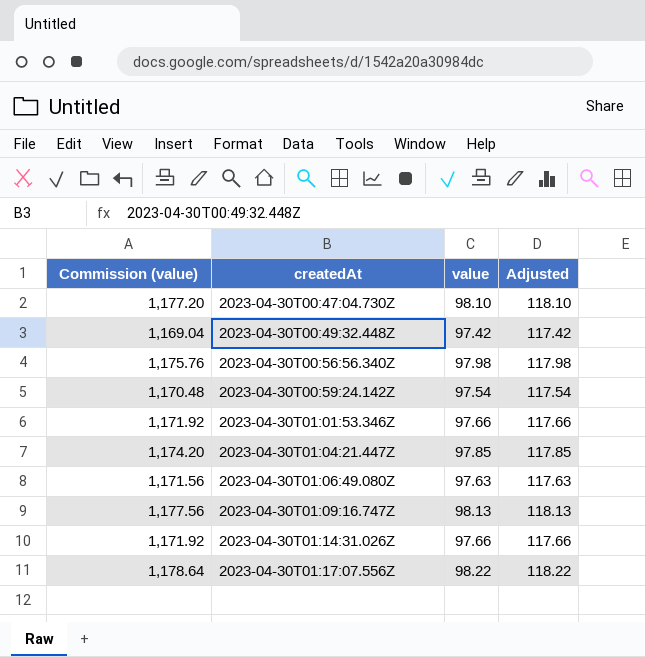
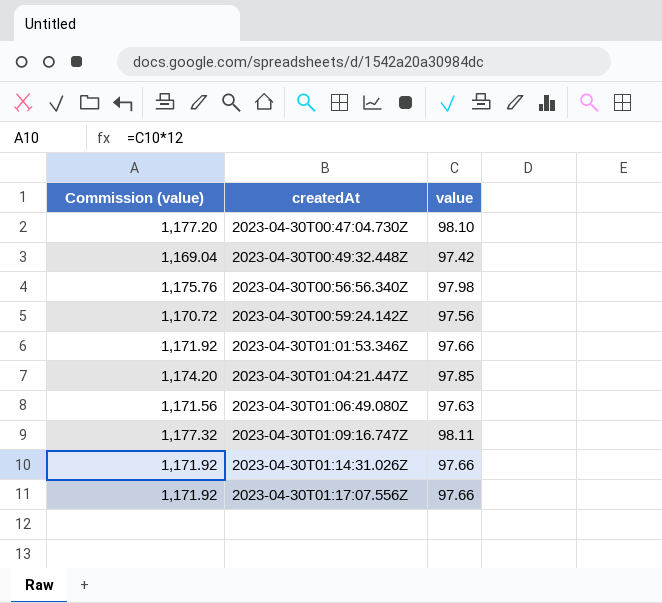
column Adjusted | formula: [value] + 20 -> none
2023-04-30T00:59:24.142Z | Commission (value): 1,170.48 -> 1,170.72
2023-04-30T00:59:24.142Z | value: 97.54 -> 97.56
2023-04-30T01:09:16.747Z | Commission (value): 1,177.56 -> 1,177.32
2023-04-30T01:09:16.747Z | value: 98.13 -> 98.11
2023-04-30T01:17:07.556Z | Commission (value): 1,178.64 -> 1,171.92
2023-04-30T01:17:07.556Z | value: 98.22 -> 97.66

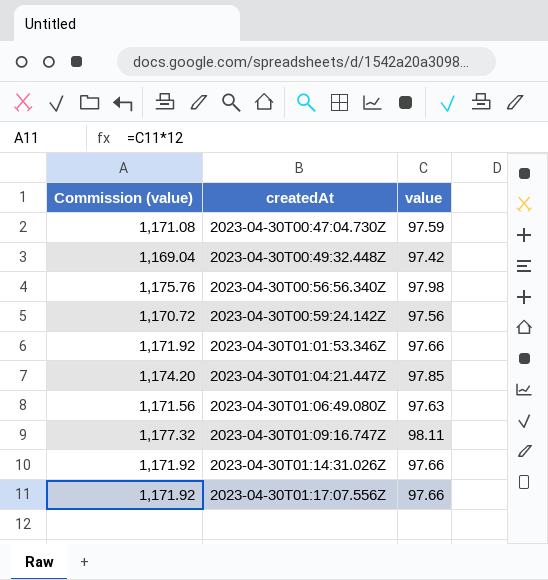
2023-04-30T00:47:04.730Z | Commission (value): 1,177.20 -> 1,171.08
2023-04-30T00:47:04.730Z | value: 98.10 -> 97.59

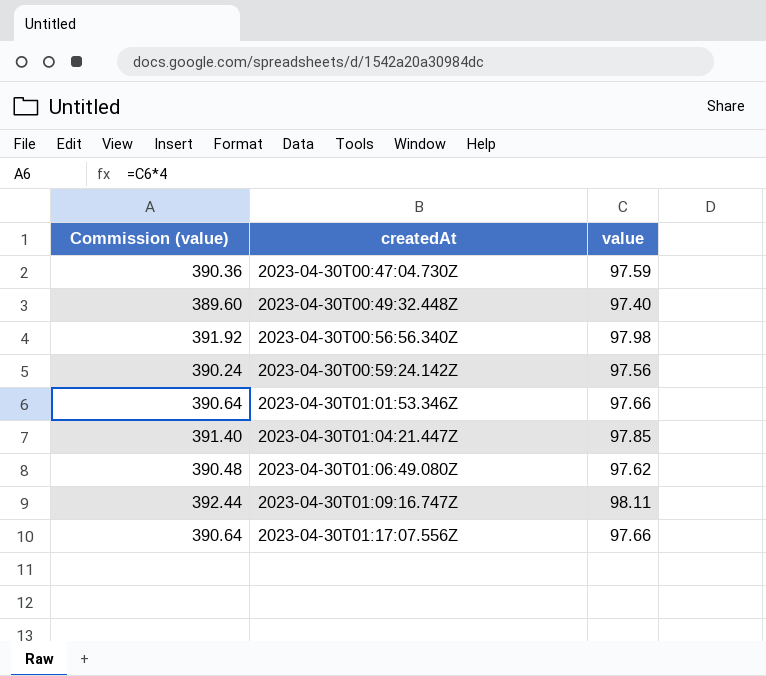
column Commission (value) | formula: [value] * 12 -> [value] * 4
row 2023-04-30T01:14:31.026Z: 1,171.92 | 97.66 -> none
2023-04-30T00:49:32.448Z | value: 97.42 -> 97.40
2023-04-30T01:06:49.080Z | value: 97.63 -> 97.62

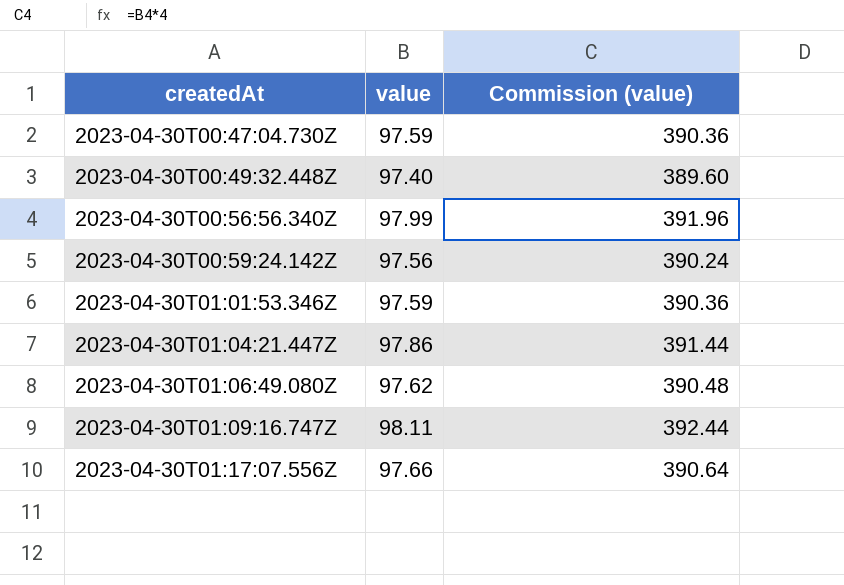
column Commission (value) | position: 1 -> 3
2023-04-30T00:56:56.340Z | value: 97.98 -> 97.99
2023-04-30T00:56:56.340Z | Commission (value): 391.92 -> 391.96
2023-04-30T01:01:53.346Z | value: 97.66 -> 97.59
2023-04-30T01:01:53.346Z | Commission (value): 390.64 -> 390.36
2023-04-30T01:04:21.447Z | value: 97.85 -> 97.86
2023-04-30T01:04:21.447Z | Commission (value): 391.40 -> 391.44

